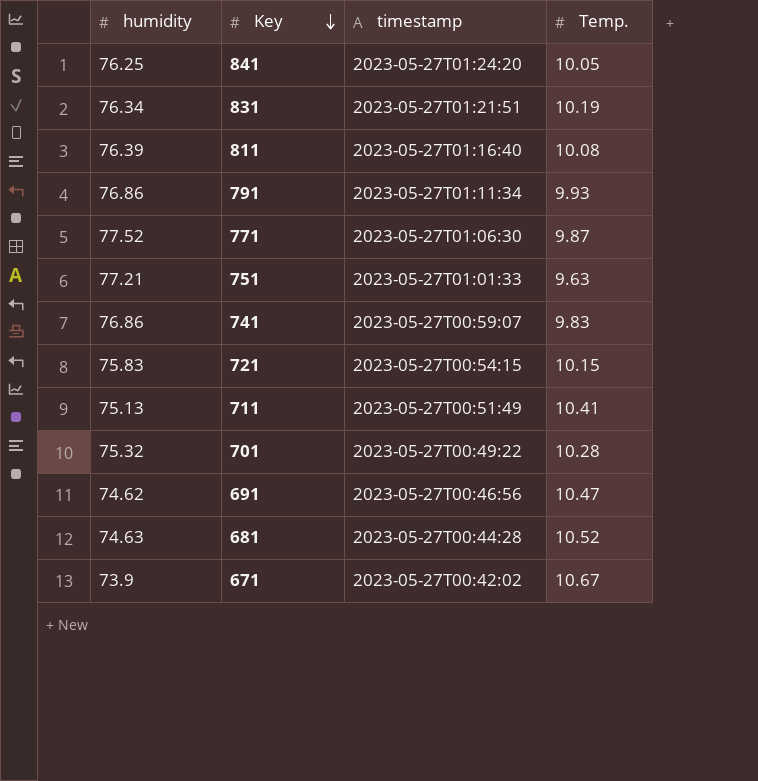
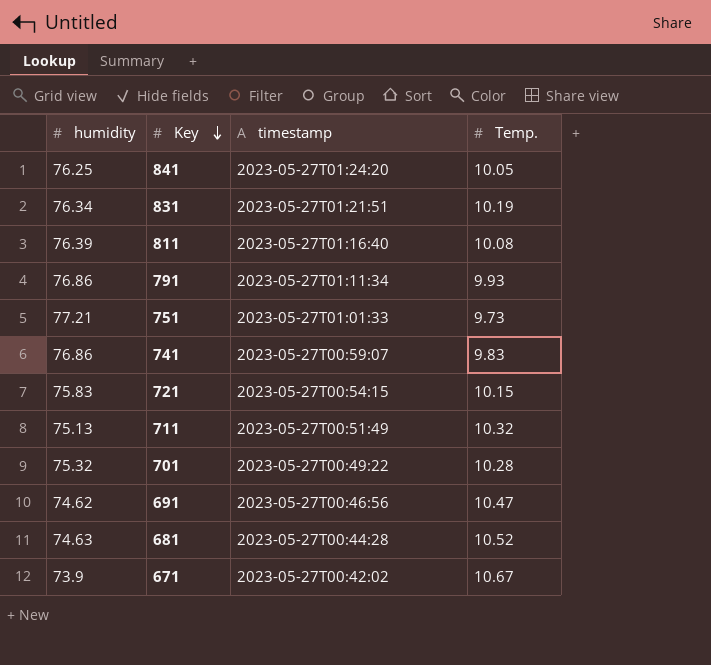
row 771: 77.52 | 2023-05-27T01:06:30 | 9.87 -> none
751 | Temp.: 9.63 -> 9.73
711 | Temp.: 10.41 -> 10.32

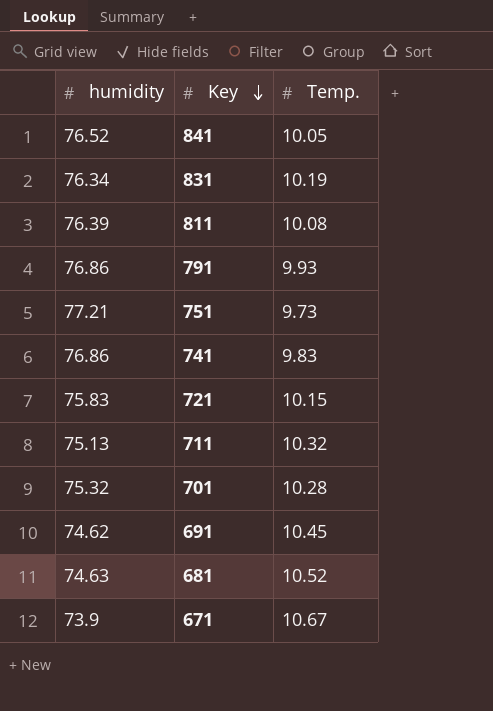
column timestamp | position: 3 -> none
841 | humidity: 76.25 -> 76.52
691 | Temp.: 10.47 -> 10.45

